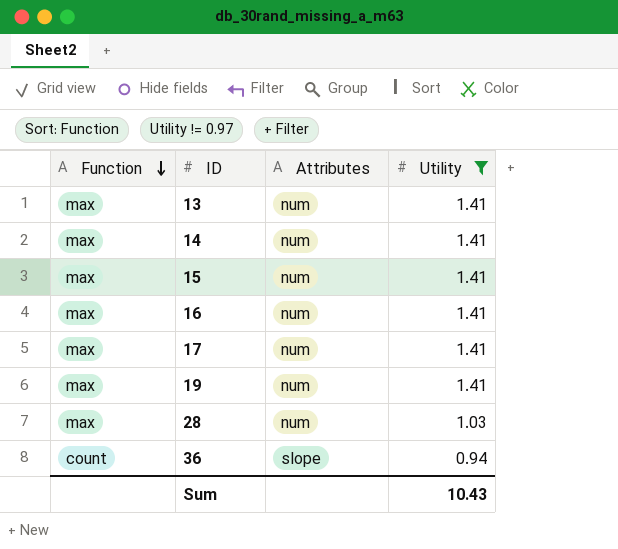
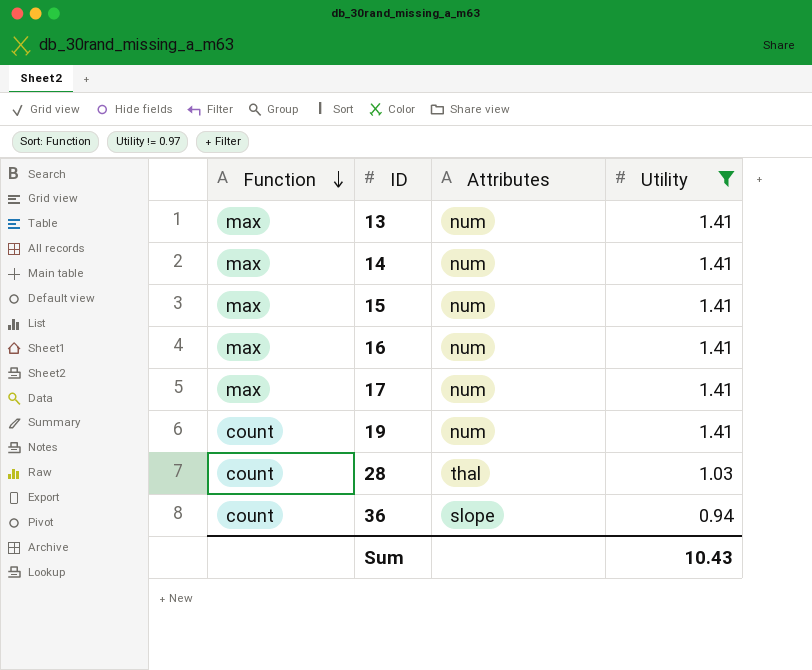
19 | Function: max -> count
28 | Function: max -> count
28 | Attributes: num -> thal

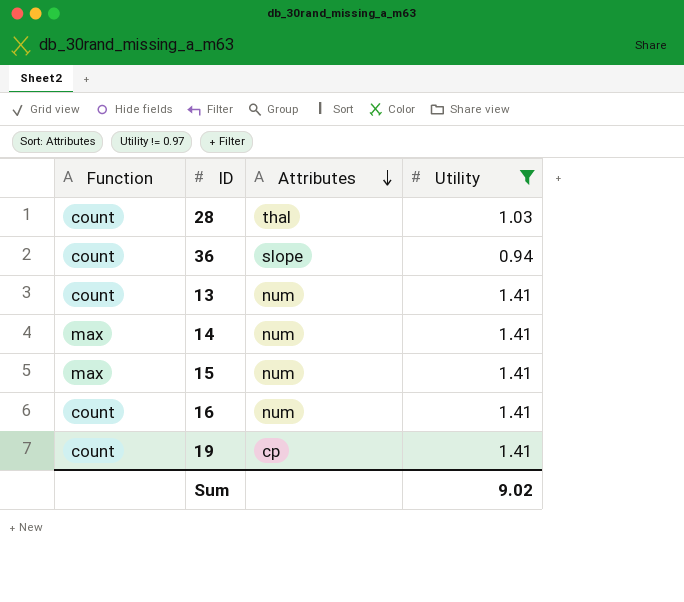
row order: Function descending -> Attributes descending
row 17: max | num | 1.41 -> none
13 | Function: max -> count
16 | Function: max -> count
19 | Attributes: num -> cp
Sum | Utility: 10.43 -> 9.02

